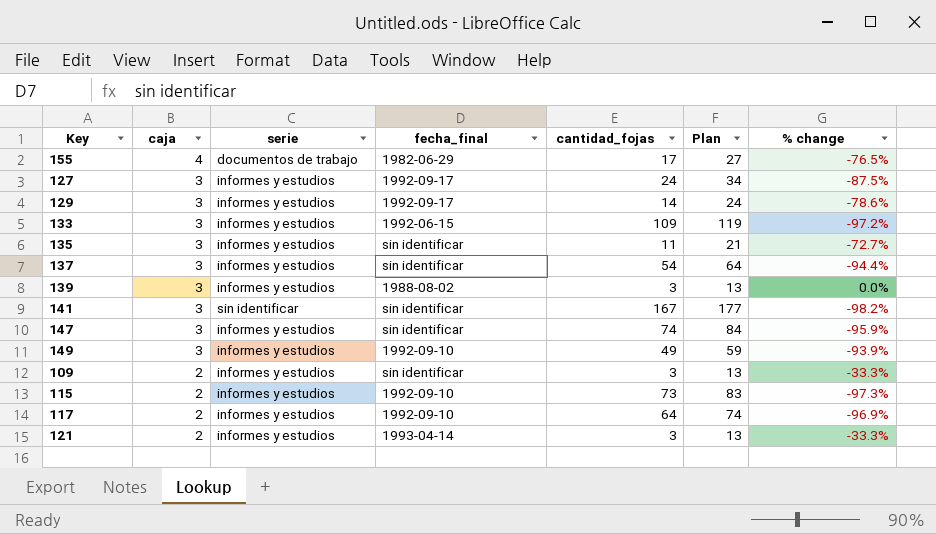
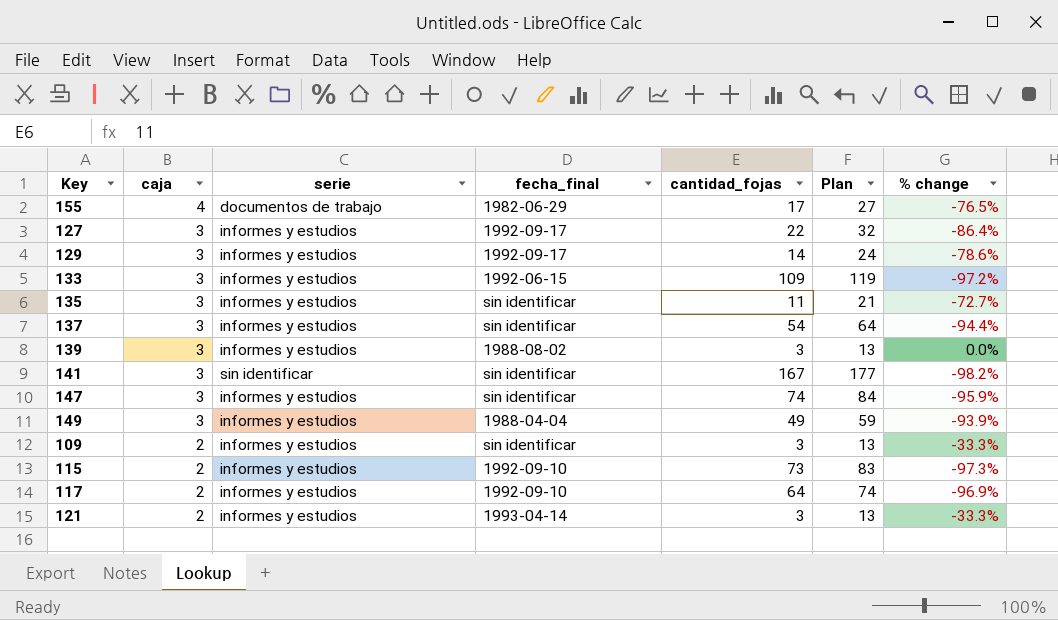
127 | cantidad_fojas: 24 -> 22
127 | Plan: 34 -> 32
127 | % change: -87.5% -> -86.4%
149 | fecha_final: 1992-09-10 -> 1988-04-04

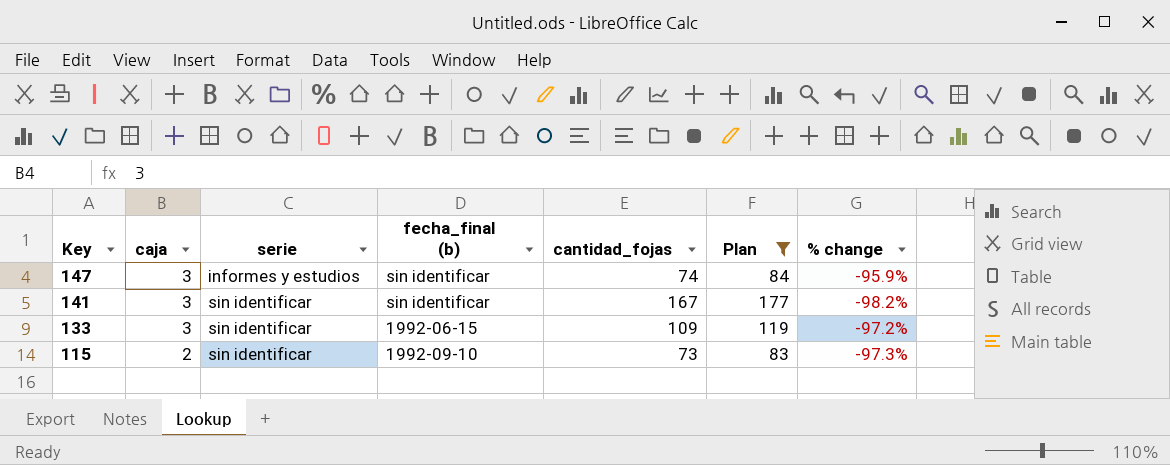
filter: none -> Plan >= 83
row order: caja descending -> Key descending
column name: fecha_final -> fecha_final (b)
133 | serie: informes y estudios -> sin identificar
115 | serie: informes y estudios -> sin identificar

